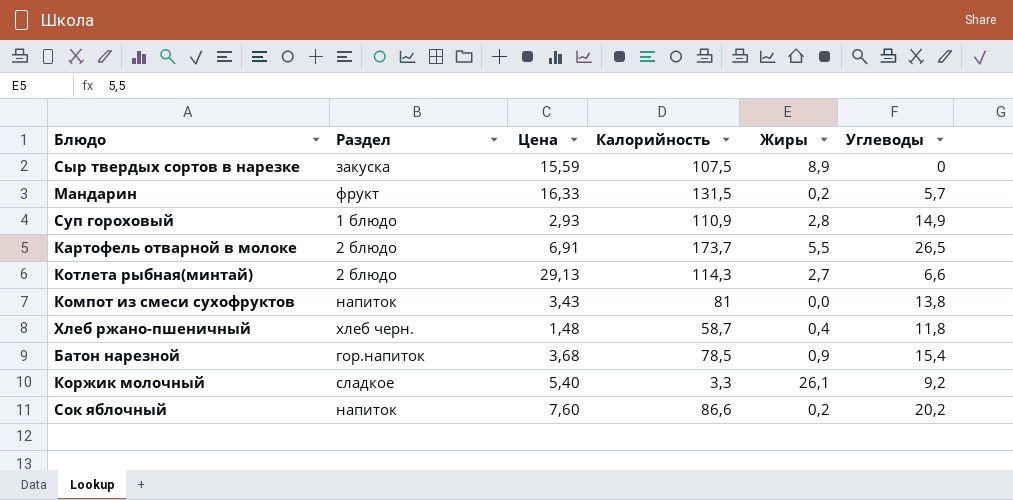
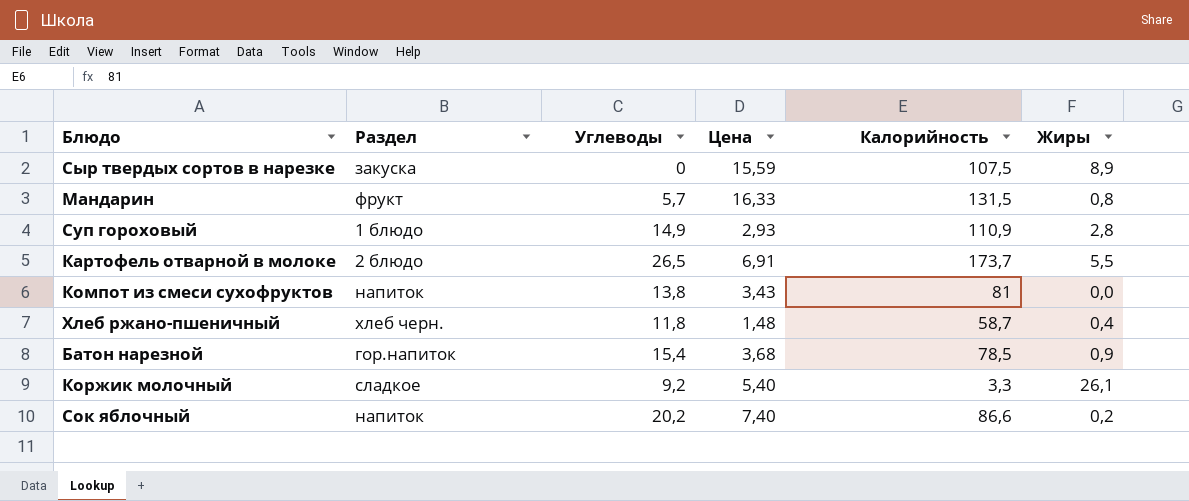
column Углеводы | position: 6 -> 3
row Котлета рыбная(минтай): 2 блюдо | 29,13 | 114,3 | 2,7 | 6,6 -> none
Мандарин | Жиры: 0,2 -> 0,8
Сок яблочный | Цена: 7,60 -> 7,40

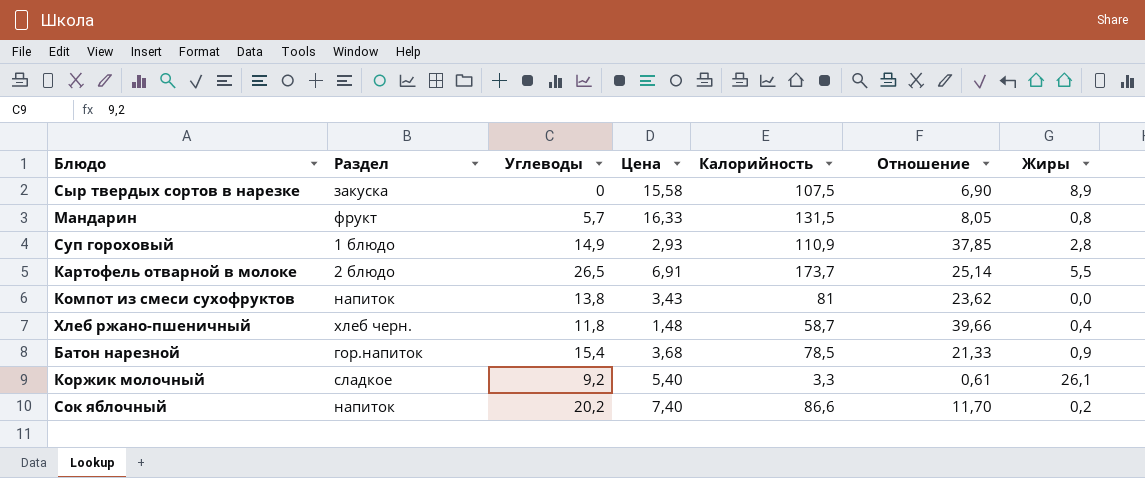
column Отношение | formula: none -> [Калорийность] / [Цена]
Сыр твердых сортов в нарезке | Цена: 15,59 -> 15,58

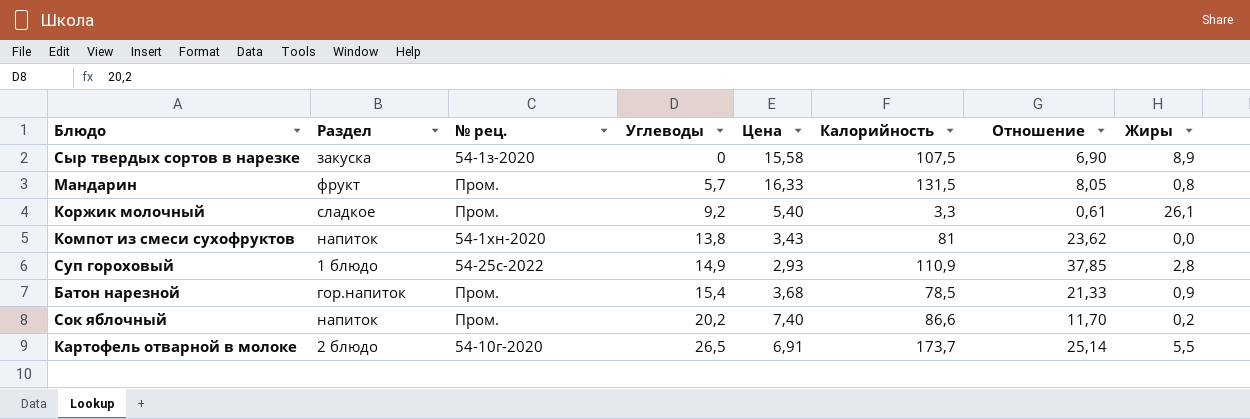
row order: none -> Углеводы ascending
column № рец. | position: none -> 3
row Хлеб ржано-пшеничный: хлеб черн. | 11,8 | 1,48 | 58,7 | 39,66 | 0,4 -> none

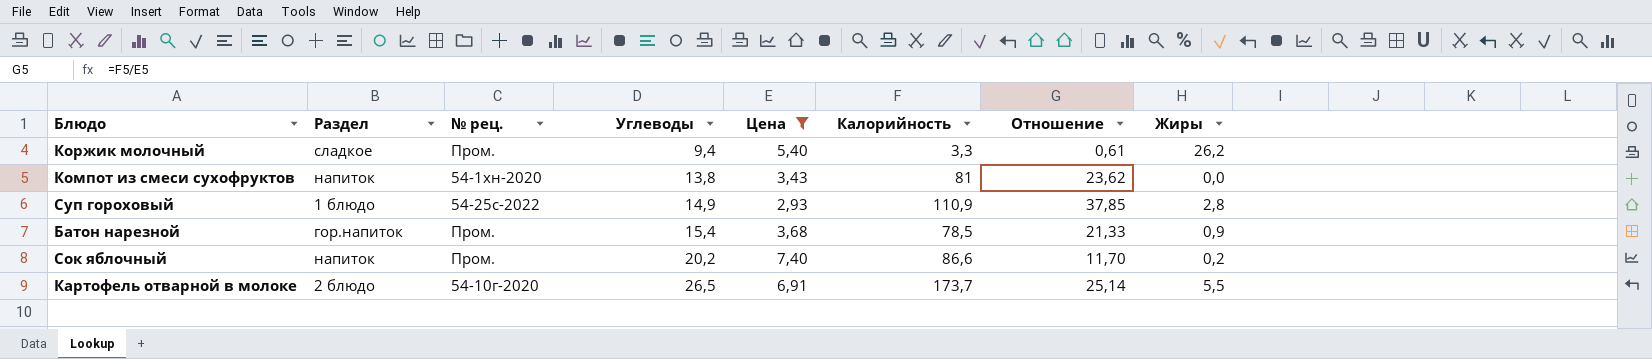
filter: none -> Цена <= 7,40
Коржик молочный | Углеводы: 9,2 -> 9,4
Коржик молочный | Жиры: 26,1 -> 26,2

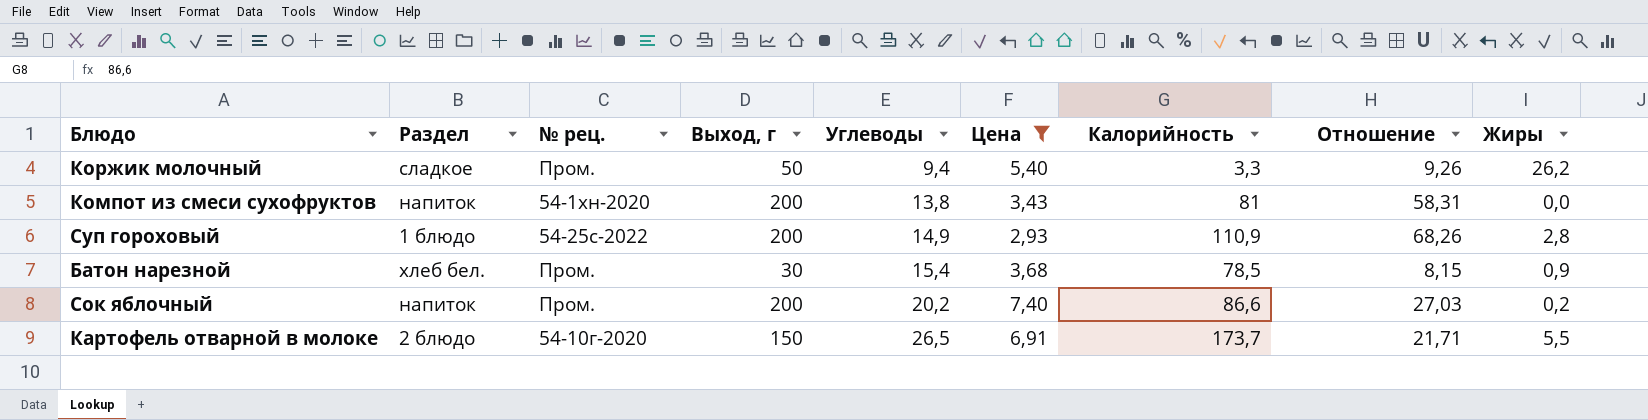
column Выход, г | position: none -> 4
column Отношение | formula: [Калорийность] / [Цена] -> [Выход, г] / [Цена]
Батон нарезной | Раздел: гор.напиток -> хлеб бел.

